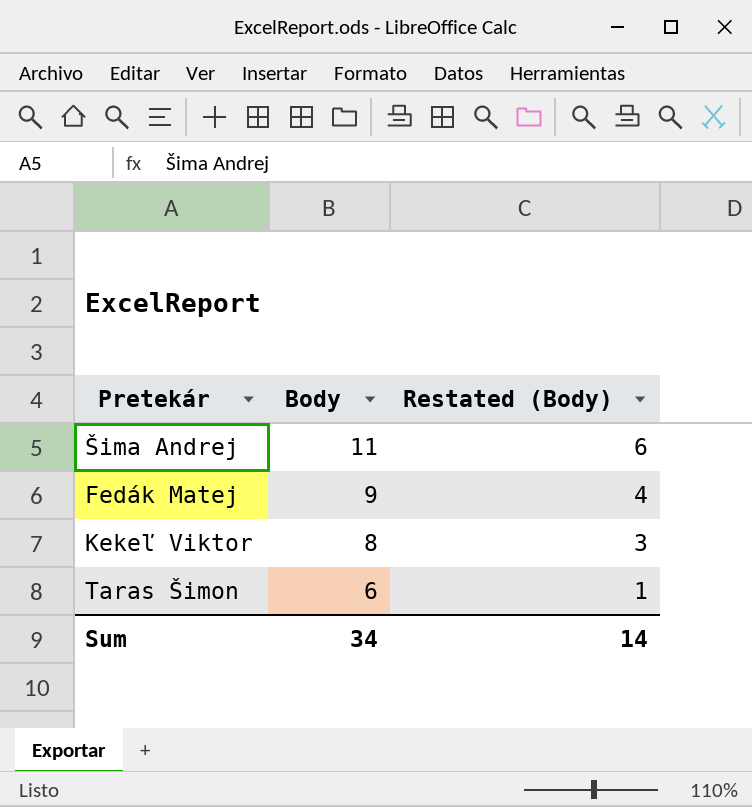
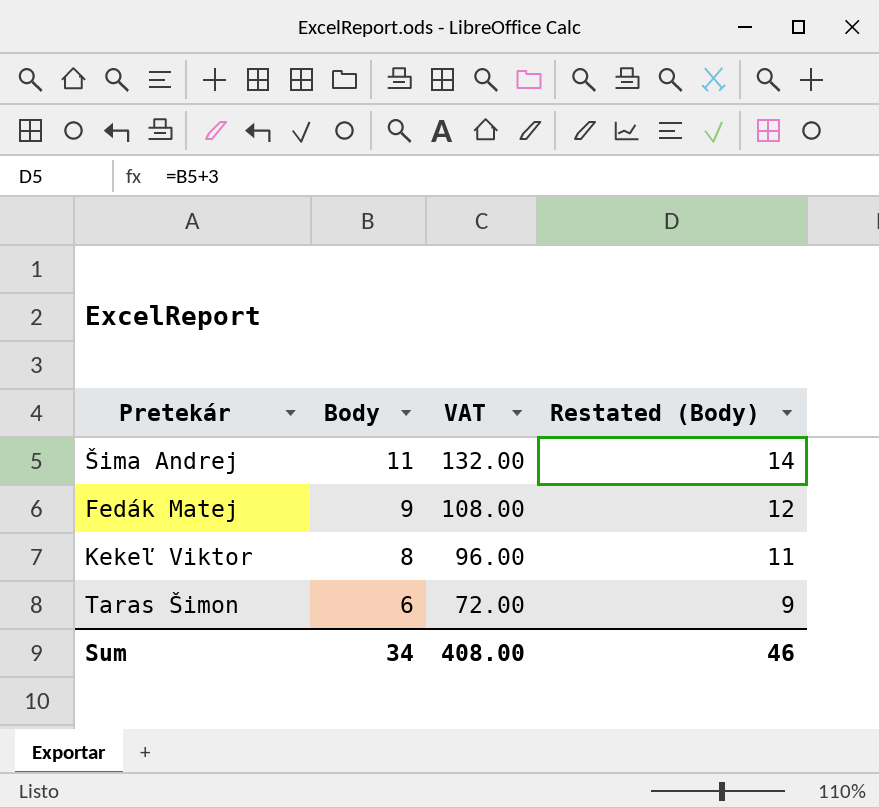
column VAT | formula: none -> [Body] * 12
column Restated (Body) | formula: [Body] - 5 -> [Body] + 3
Sum | Restated (Body): 14 -> 46

